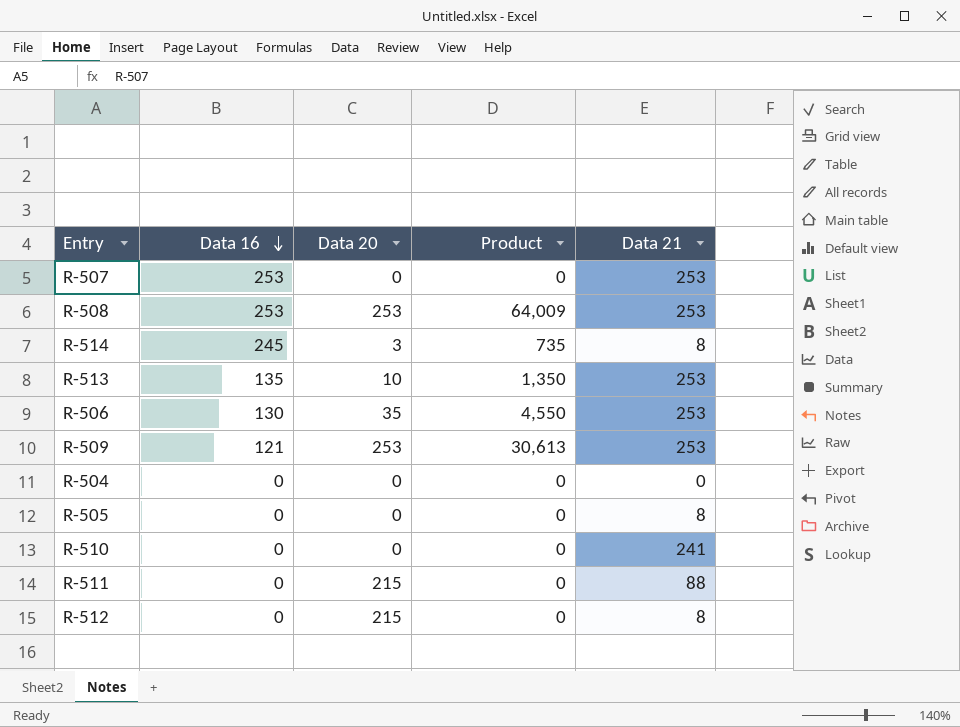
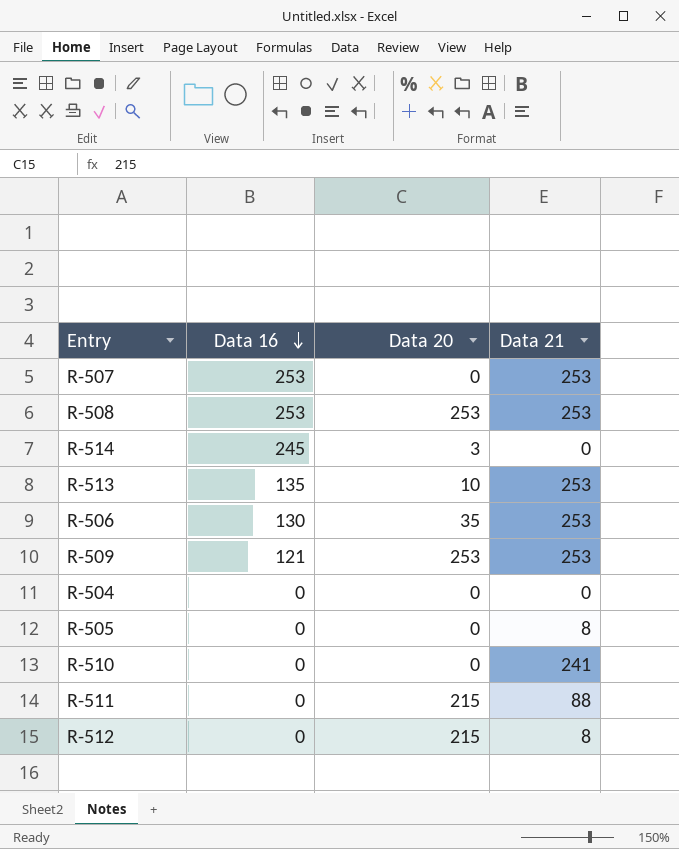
column Product | formula: [Data 16] * [Data 20] -> none
R-514 | Data 21: 8 -> 0

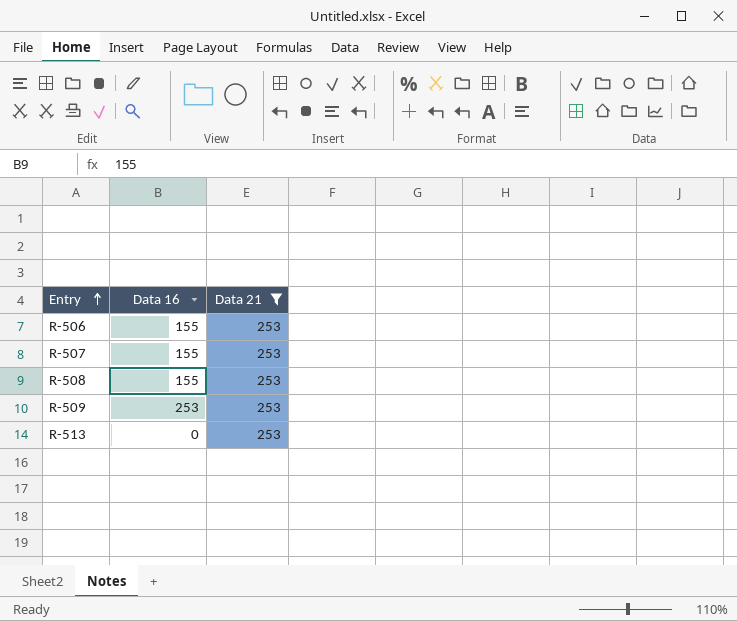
filter: none -> Data 21 = 253
row order: Data 16 descending -> Entry ascending
column Data 20 | position: 3 -> none
R-506 | Data 16: 130 -> 155
R-507 | Data 16: 253 -> 155
R-508 | Data 16: 253 -> 155
R-509 | Data 16: 121 -> 253
R-513 | Data 16: 135 -> 0

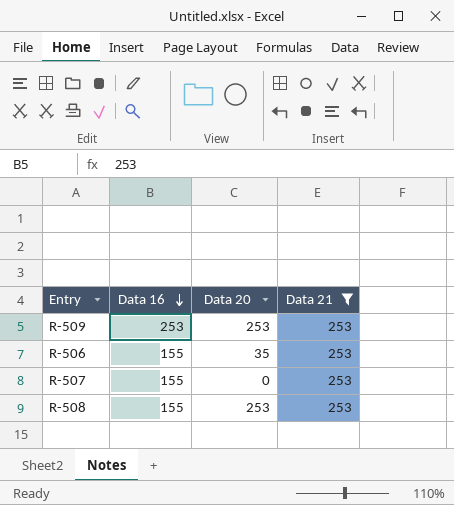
row order: Entry ascending -> Data 16 descending
column Data 20 | position: none -> 3
row R-513: 0 | 253 -> none

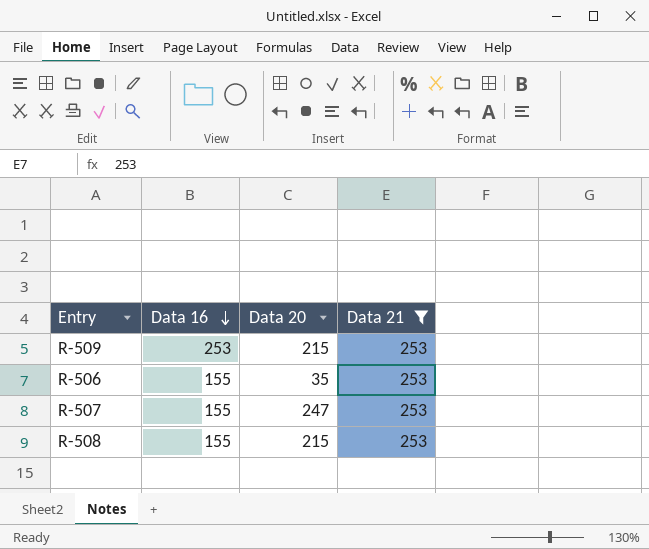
R-509 | Data 20: 253 -> 215
R-507 | Data 20: 0 -> 247
R-508 | Data 20: 253 -> 215

